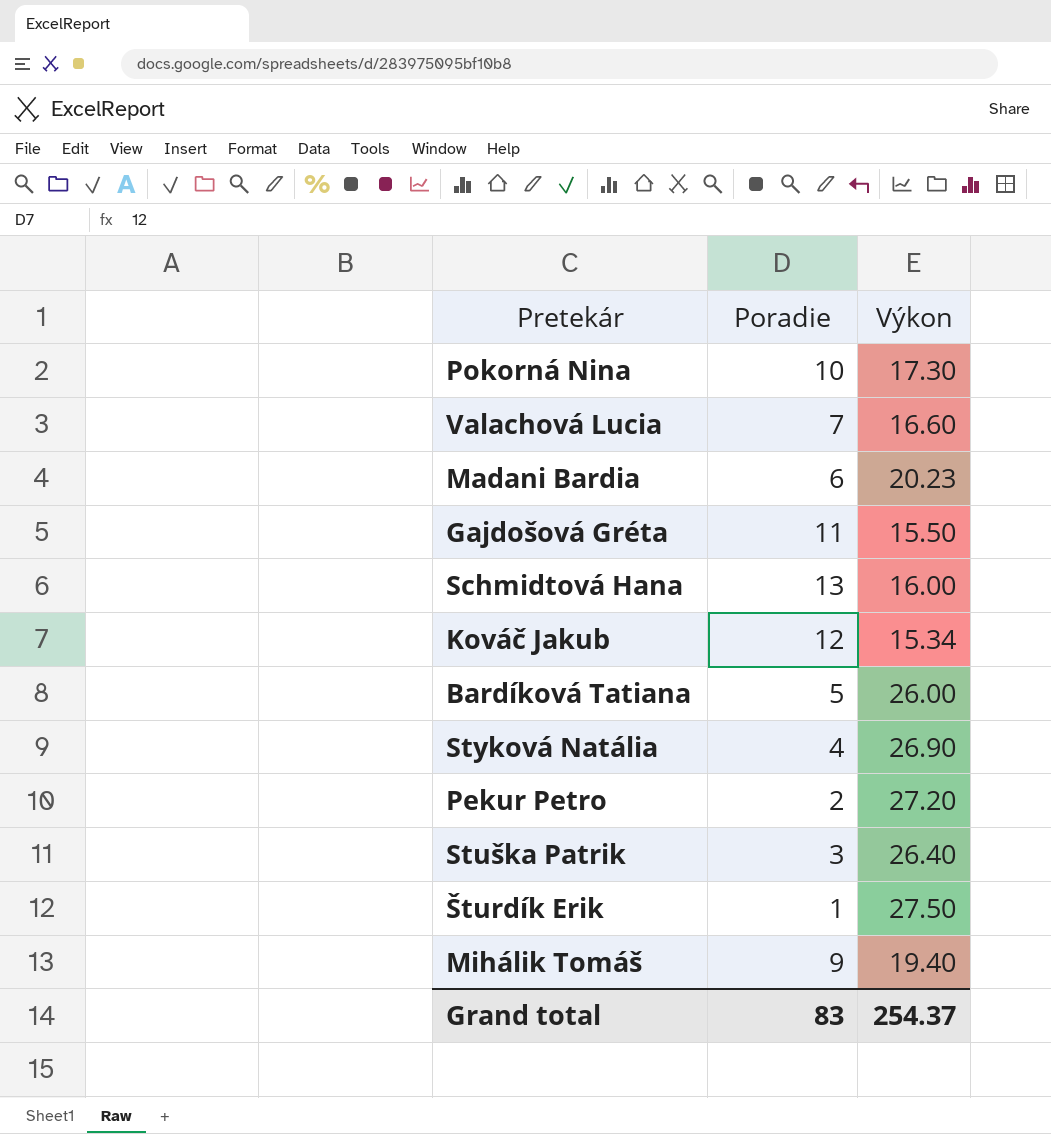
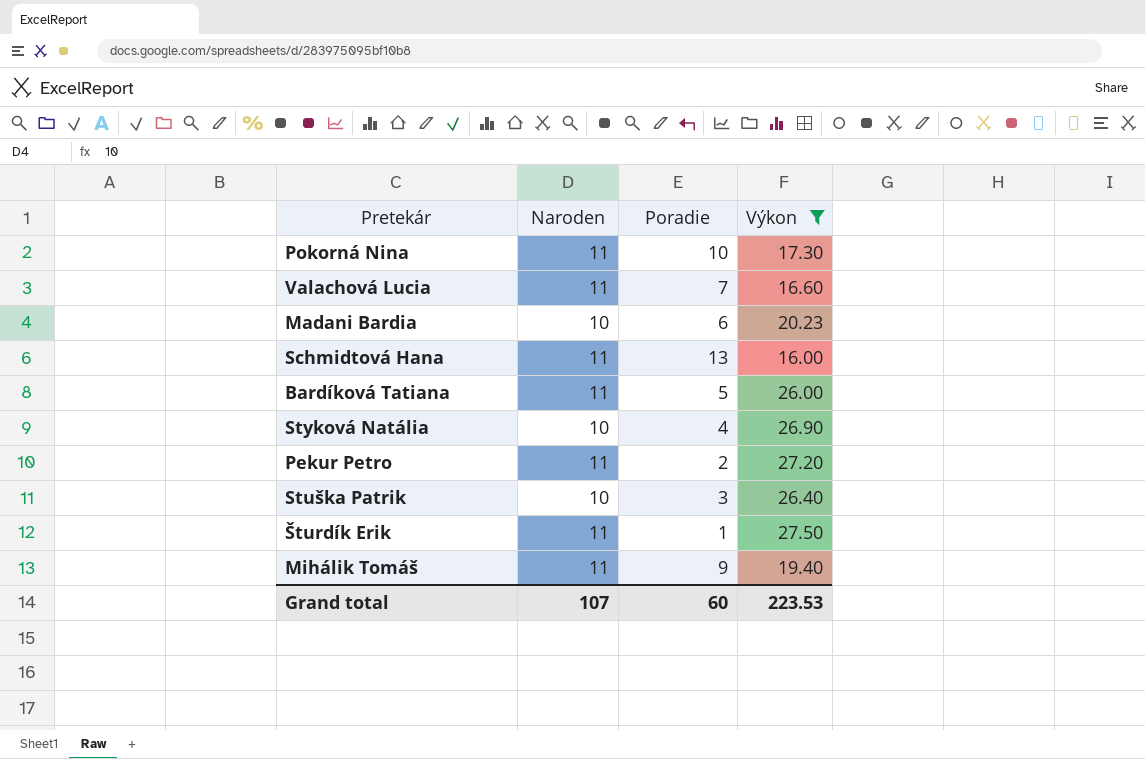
filter: none -> Výkon >= 16.00
column Naroden | position: none -> 2
Grand total | Poradie: 83 -> 60
Grand total | Výkon: 254.37 -> 223.53

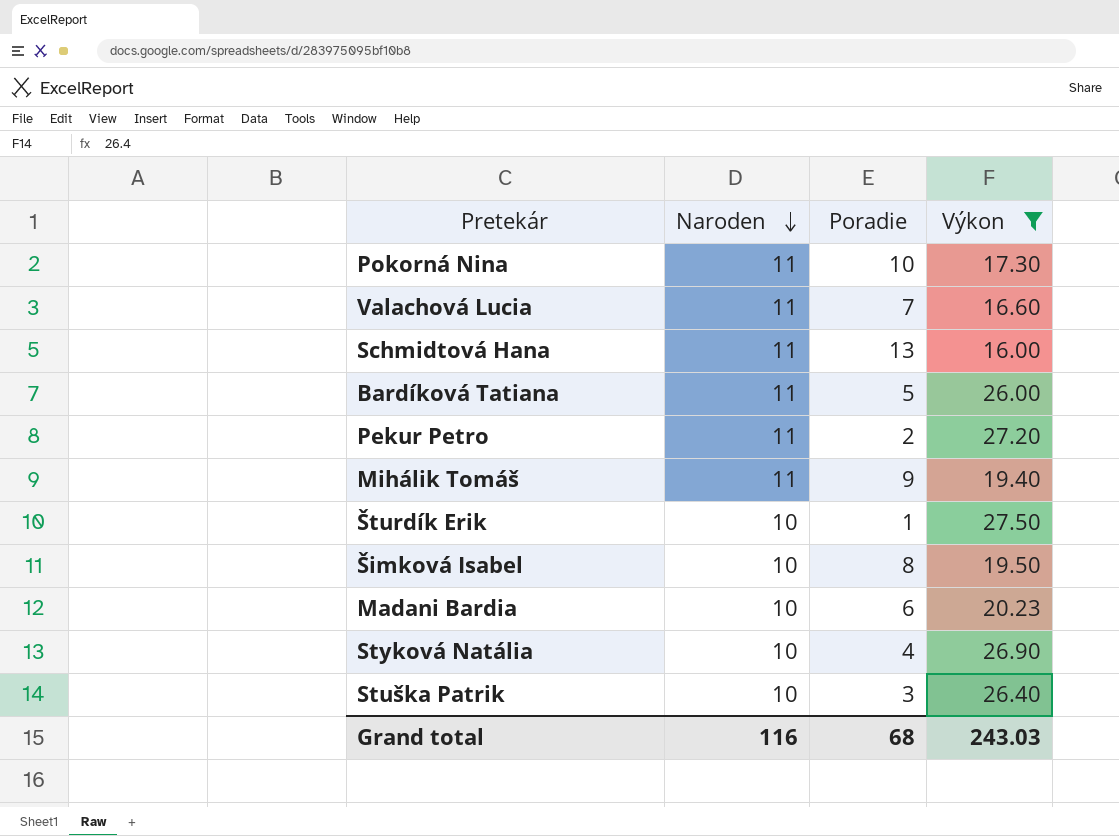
row order: none -> Naroden descending
Šturdík Erik | Naroden: 11 -> 10
row Šimková Isabel: none -> 10 | 8 | 19.50
Grand total | Naroden: 107 -> 116
Grand total | Poradie: 60 -> 68
Grand total | Výkon: 223.53 -> 243.03

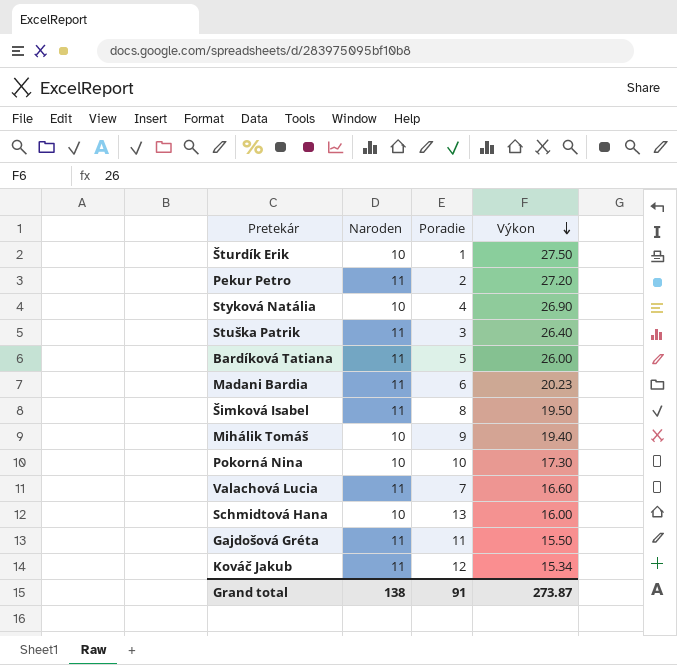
filter: Výkon >= 16.00 -> none
row order: Naroden descending -> Výkon descending
Stuška Patrik | Naroden: 10 -> 11
Madani Bardia | Naroden: 10 -> 11
Šimková Isabel | Naroden: 10 -> 11
Mihálik Tomáš | Naroden: 11 -> 10
Pokorná Nina | Naroden: 11 -> 10
Schmidtová Hana | Naroden: 11 -> 10
Grand total | Naroden: 116 -> 138
Grand total | Poradie: 68 -> 91
Grand total | Výkon: 243.03 -> 273.87

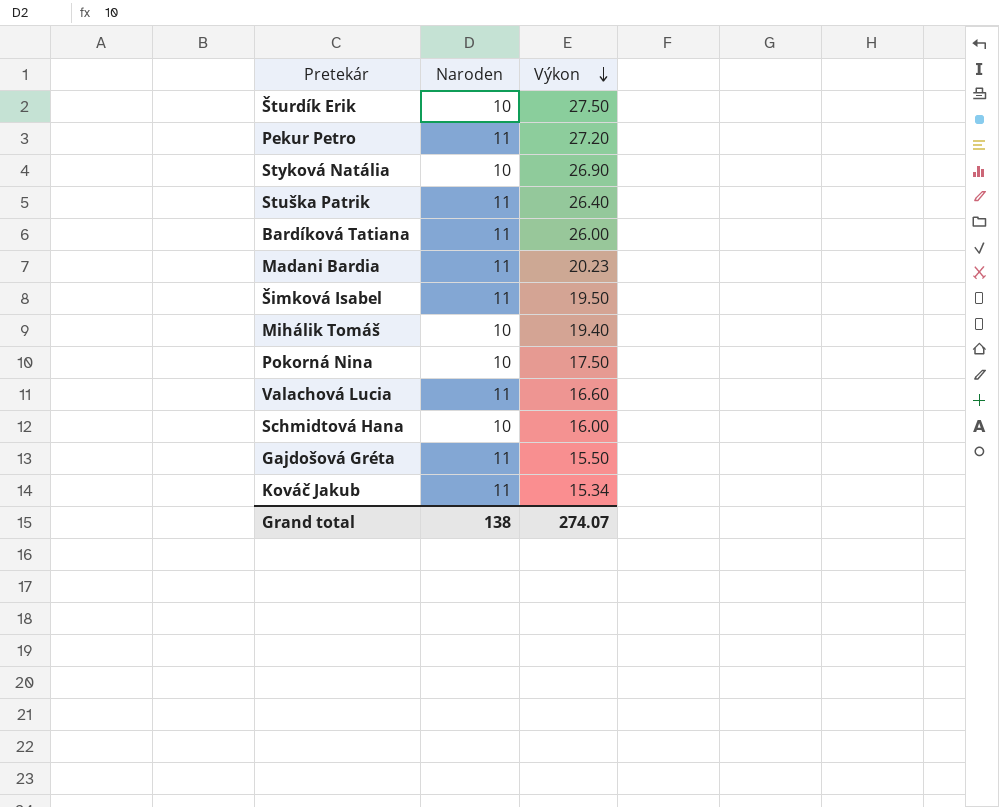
column Poradie | position: 3 -> none
Pokorná Nina | Výkon: 17.30 -> 17.50
Grand total | Výkon: 273.87 -> 274.07

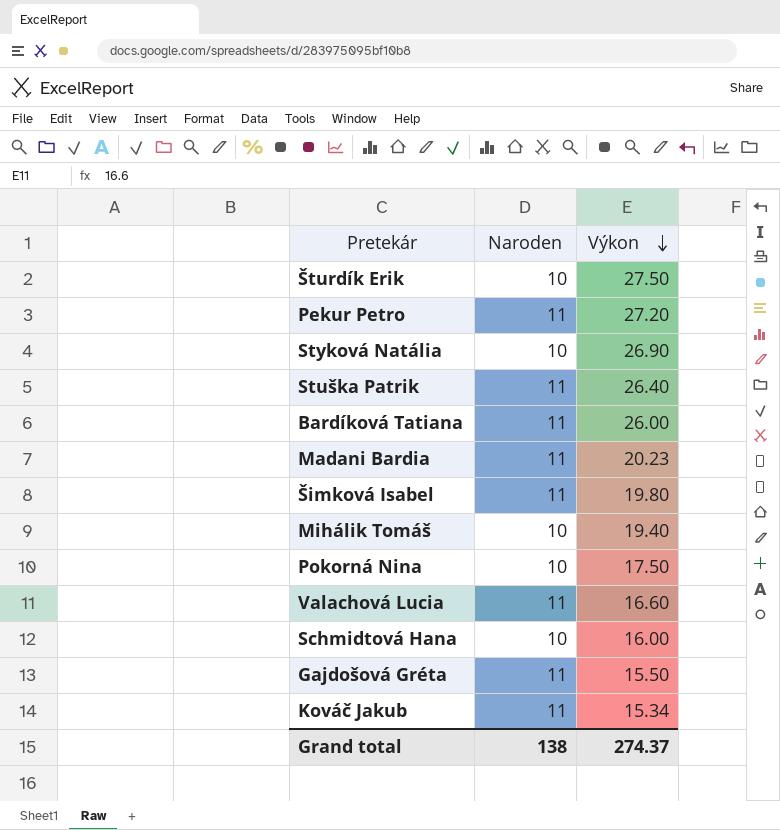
Šimková Isabel | Výkon: 19.50 -> 19.80
Grand total | Výkon: 274.07 -> 274.37

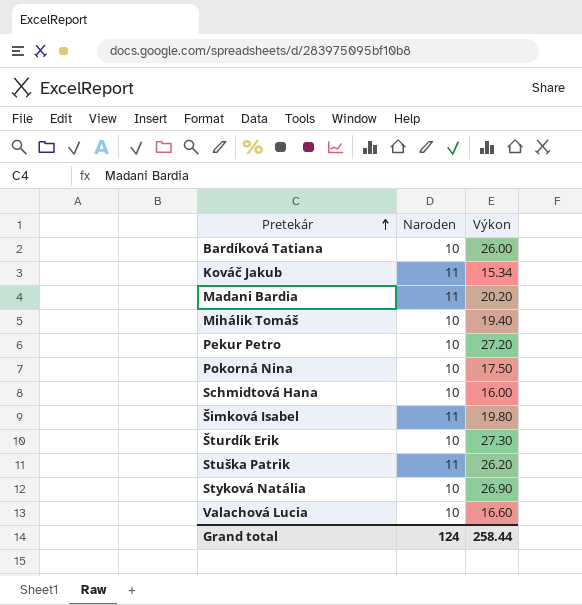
row order: Výkon descending -> Pretekár ascending
row Gajdošová Gréta: 11 | 15.50 -> none
Bardíková Tatiana | Naroden: 11 -> 10
Madani Bardia | Výkon: 20.23 -> 20.20
Pekur Petro | Naroden: 11 -> 10
Šturdík Erik | Výkon: 27.50 -> 27.30
Stuška Patrik | Výkon: 26.40 -> 26.20
Valachová Lucia | Naroden: 11 -> 10
Grand total | Naroden: 138 -> 124
Grand total | Výkon: 274.37 -> 258.44

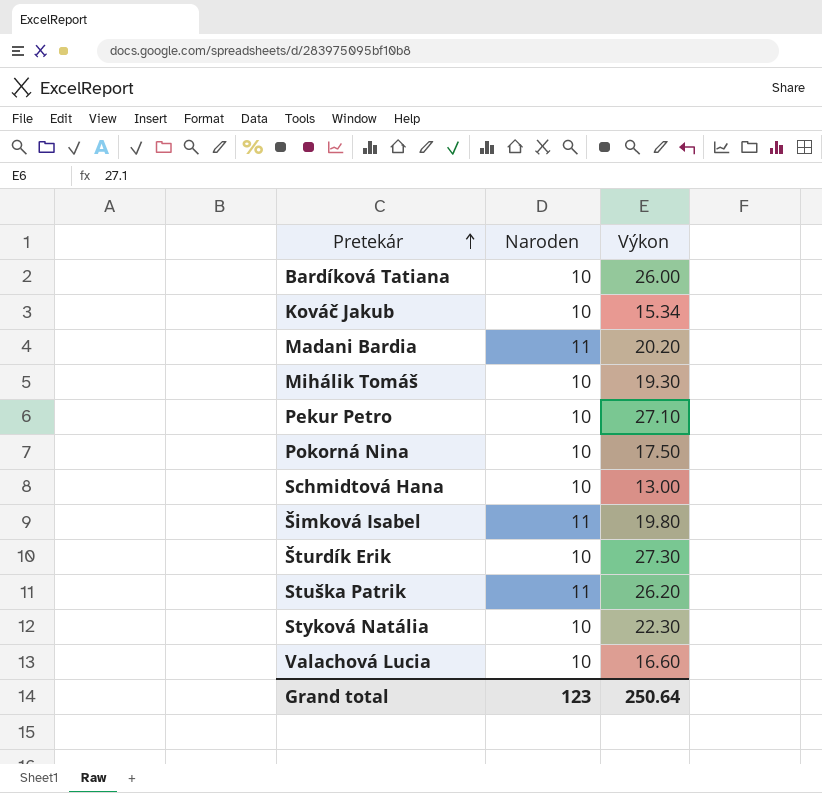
Kováč Jakub | Naroden: 11 -> 10
Mihálik Tomáš | Výkon: 19.40 -> 19.30
Pekur Petro | Výkon: 27.20 -> 27.10
Schmidtová Hana | Výkon: 16.00 -> 13.00
Styková Natália | Výkon: 26.90 -> 22.30
Grand total | Naroden: 124 -> 123
Grand total | Výkon: 258.44 -> 250.64

